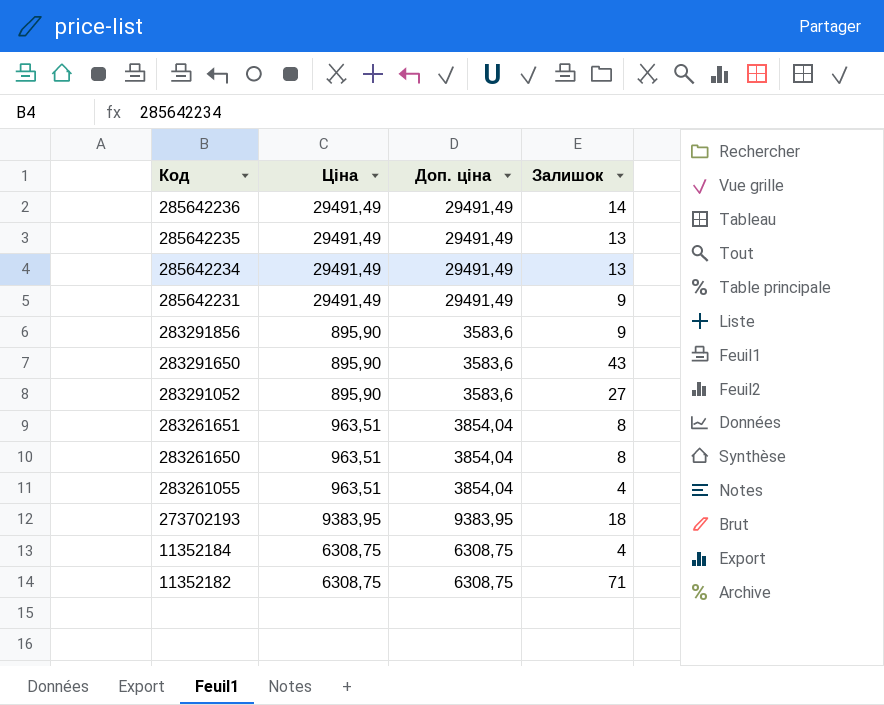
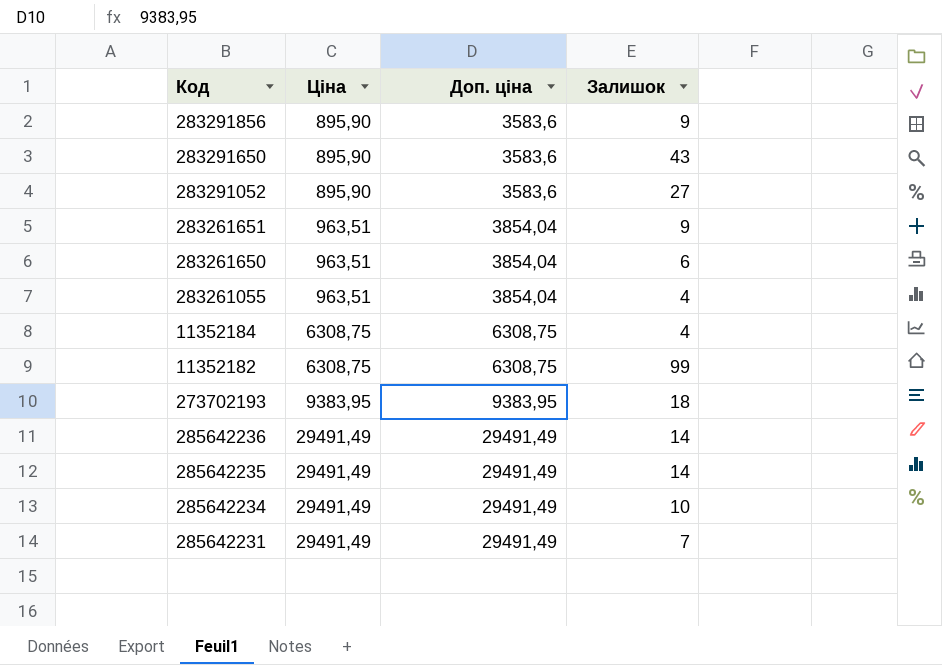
row order: Код descending -> Ціна ascending
283261651 | Залишок: 8 -> 9
283261650 | Залишок: 8 -> 6
11352182 | Залишок: 71 -> 99
285642235 | Залишок: 13 -> 14
285642234 | Залишок: 13 -> 10
285642231 | Залишок: 9 -> 7

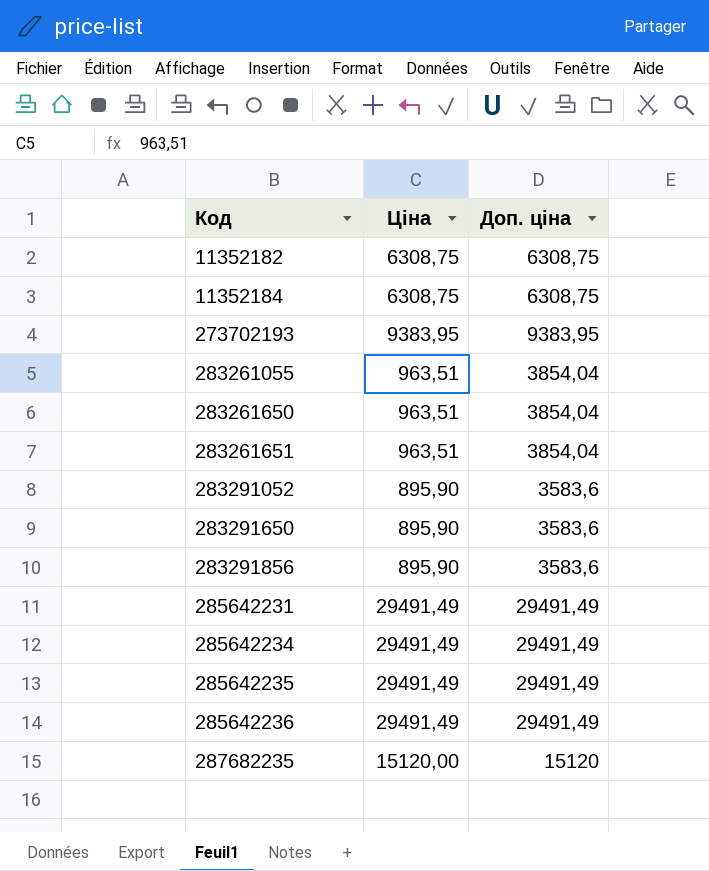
row order: Ціна ascending -> Код ascending
column Залишок | position: 4 -> none
row 287682235: none -> 15120,00 | 15120

